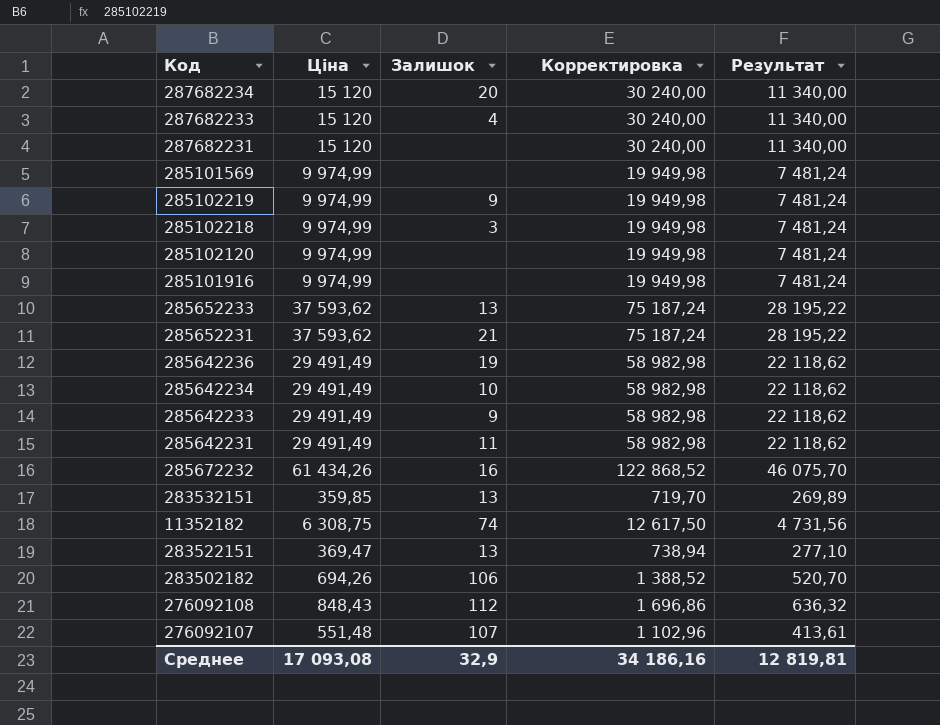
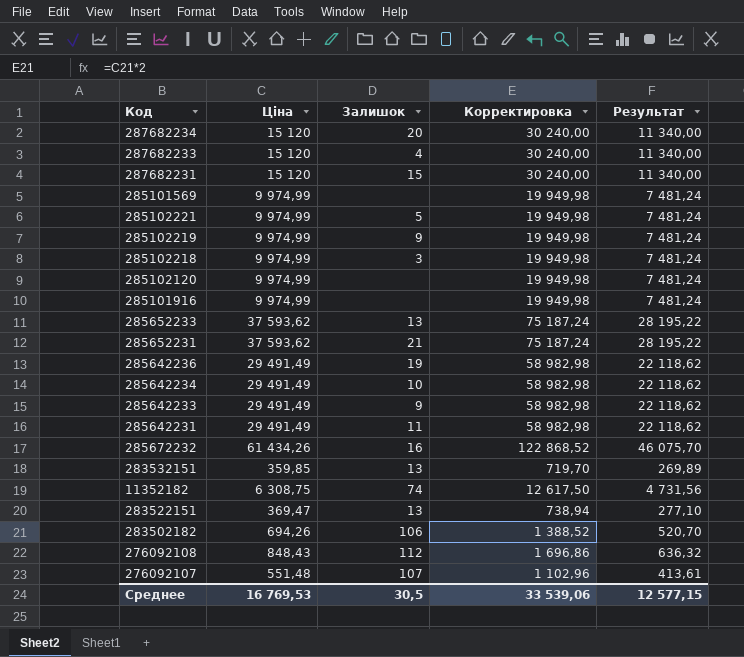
287682231 | Залишок: none -> 15
row 285102221: none -> 9 974,99 | 5 | 19 949,98 | 7 481,24
Среднее | Ціна: 17 093,08 -> 16 769,53
Среднее | Залишок: 32,9 -> 30,5
Среднее | Корректировка: 34 186,16 -> 33 539,06
Среднее | Результат: 12 819,81 -> 12 577,15

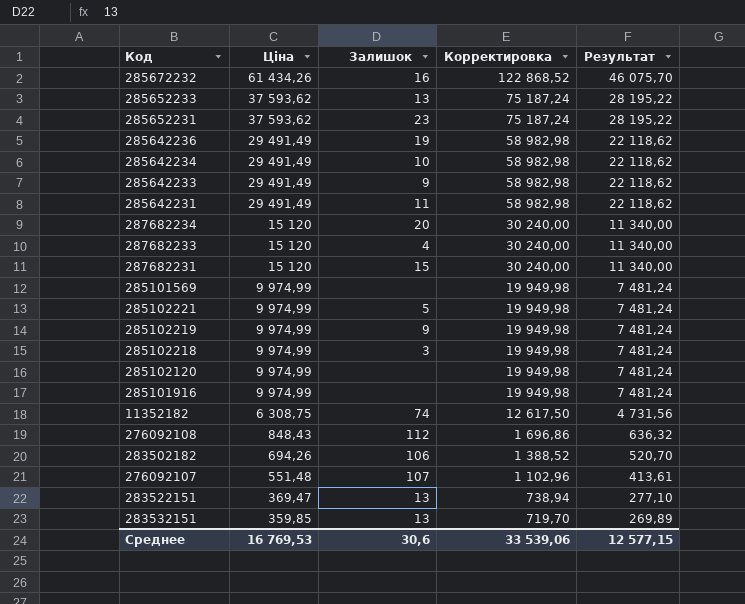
row order: none -> Ціна descending
285652231 | Залишок: 21 -> 23
Среднее | Залишок: 30,5 -> 30,6

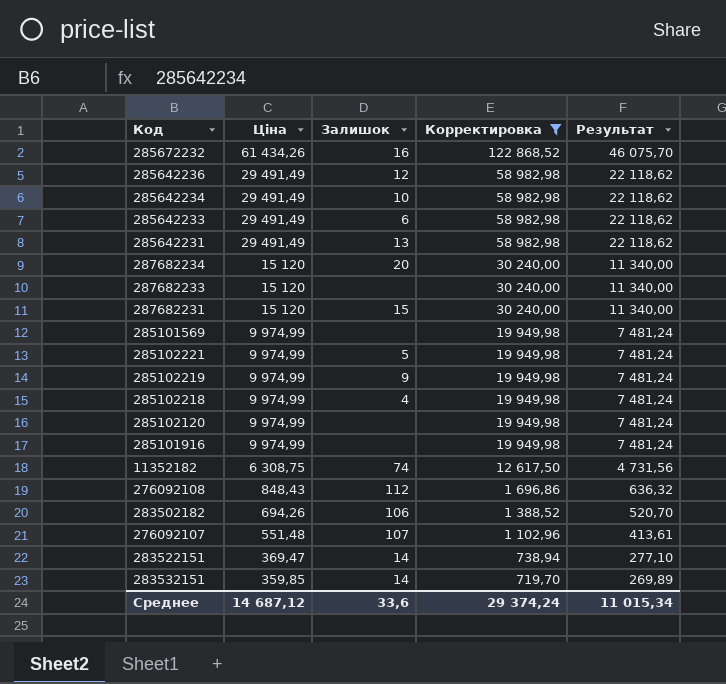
filter: none -> Корректировка != 75 187,24
285642236 | Залишок: 19 -> 12
285642233 | Залишок: 9 -> 6
285642231 | Залишок: 11 -> 13
287682233 | Залишок: 4 -> none
285102218 | Залишок: 3 -> 4
283522151 | Залишок: 13 -> 14
283532151 | Залишок: 13 -> 14
Среднее | Ціна: 16 769,53 -> 14 687,12
Среднее | Залишок: 30,6 -> 33,6
Среднее | Корректировка: 33 539,06 -> 29 374,24
Среднее | Результат: 12 577,15 -> 11 015,34

